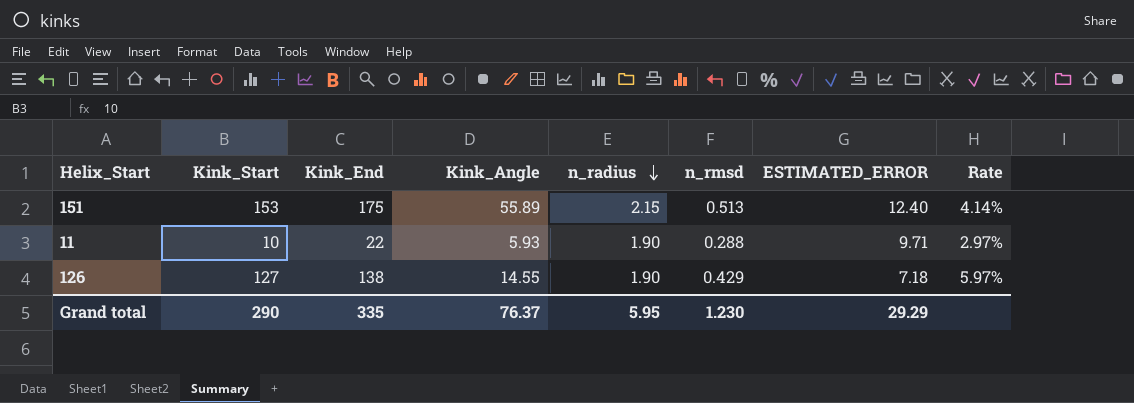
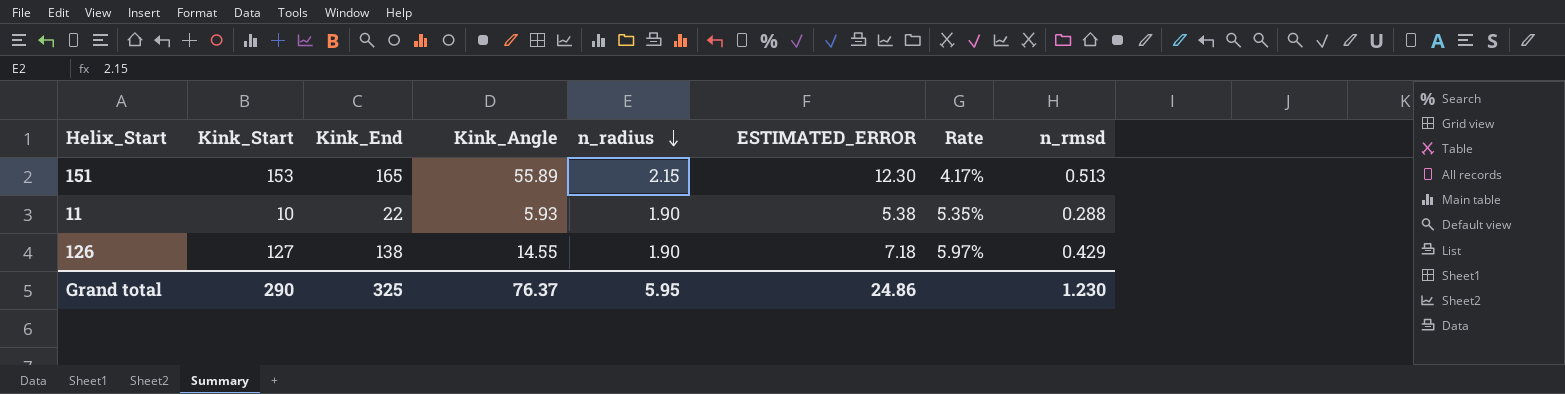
column n_rmsd | position: 6 -> 8
151 | Kink_End: 175 -> 165
151 | ESTIMATED_ERROR: 12.40 -> 12.30
151 | Rate: 4.14% -> 4.17%
11 | ESTIMATED_ERROR: 9.71 -> 5.38
11 | Rate: 2.97% -> 5.35%
Grand total | Kink_End: 335 -> 325
Grand total | ESTIMATED_ERROR: 29.29 -> 24.86

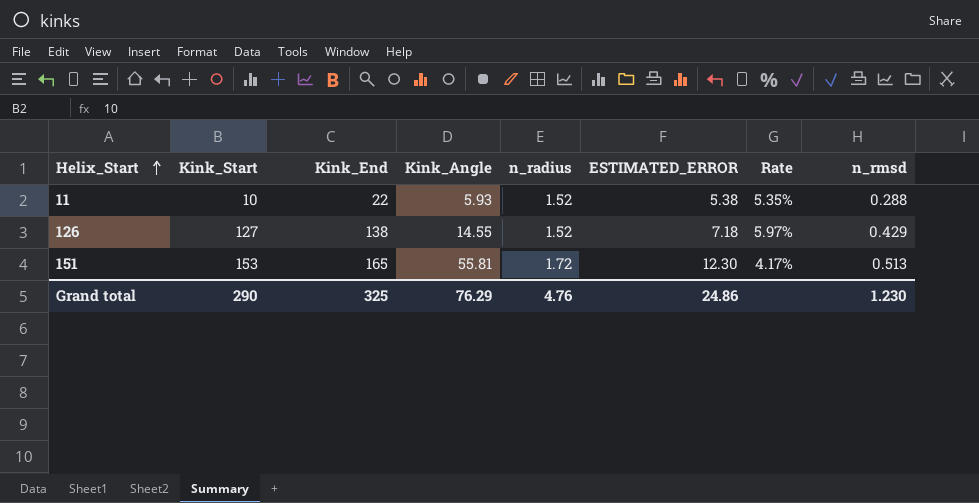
row order: n_radius descending -> Helix_Start ascending
11 | n_radius: 1.90 -> 1.52
126 | n_radius: 1.90 -> 1.52
151 | Kink_Angle: 55.89 -> 55.81
151 | n_radius: 2.15 -> 1.72
Grand total | Kink_Angle: 76.37 -> 76.29
Grand total | n_radius: 5.95 -> 4.76

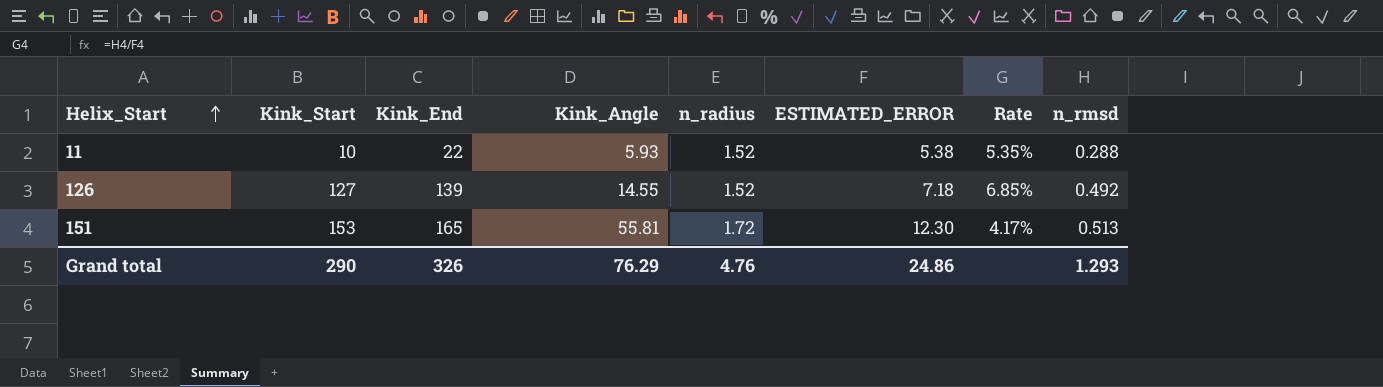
126 | Kink_End: 138 -> 139
126 | Rate: 5.97% -> 6.85%
126 | n_rmsd: 0.429 -> 0.492
Grand total | Kink_End: 325 -> 326
Grand total | n_rmsd: 1.230 -> 1.293

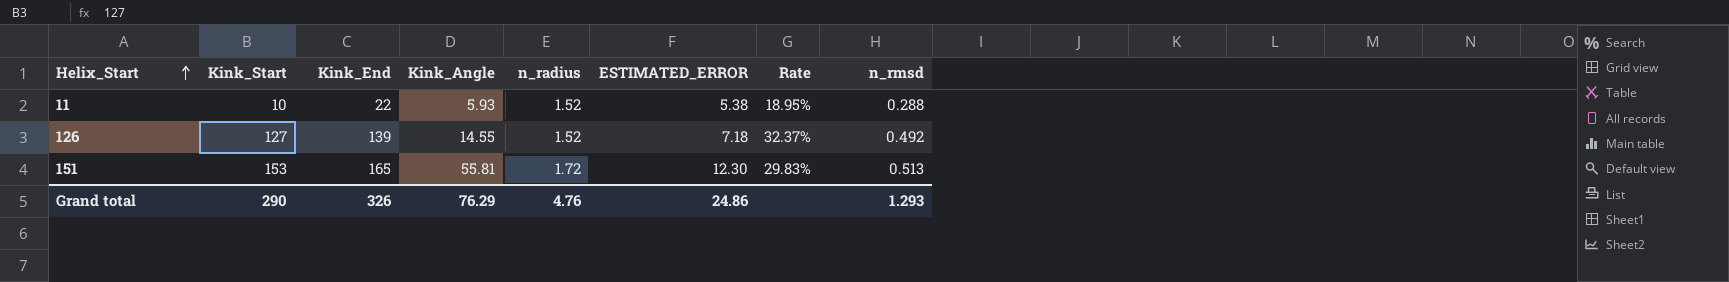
column Rate | formula: [n_rmsd] / [ESTIMATED_ERROR] -> [n_rmsd] / [n_radius]

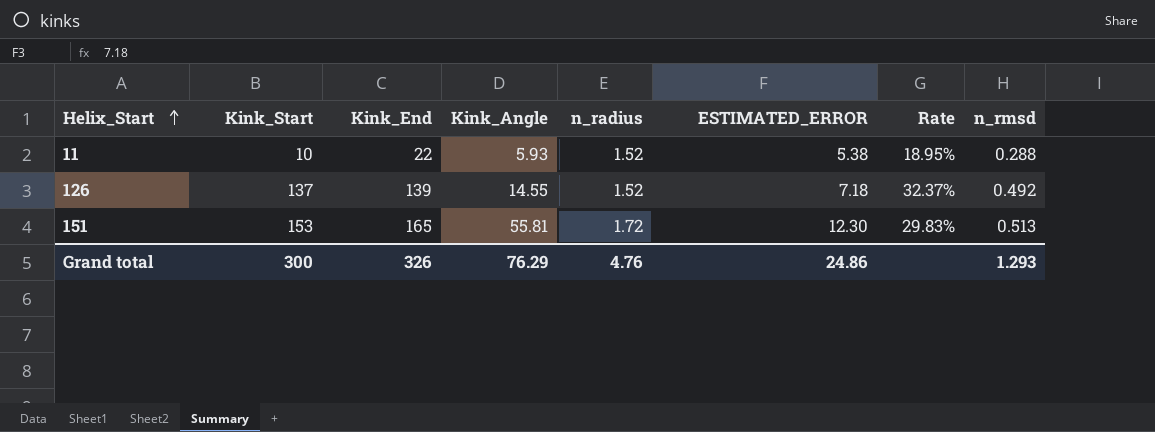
126 | Kink_Start: 127 -> 137
Grand total | Kink_Start: 290 -> 300

